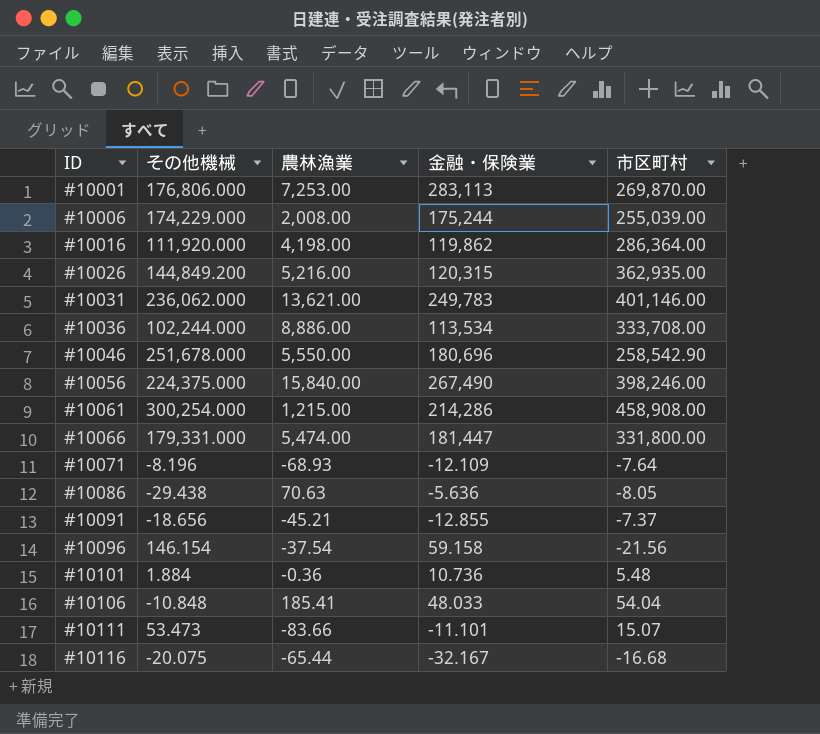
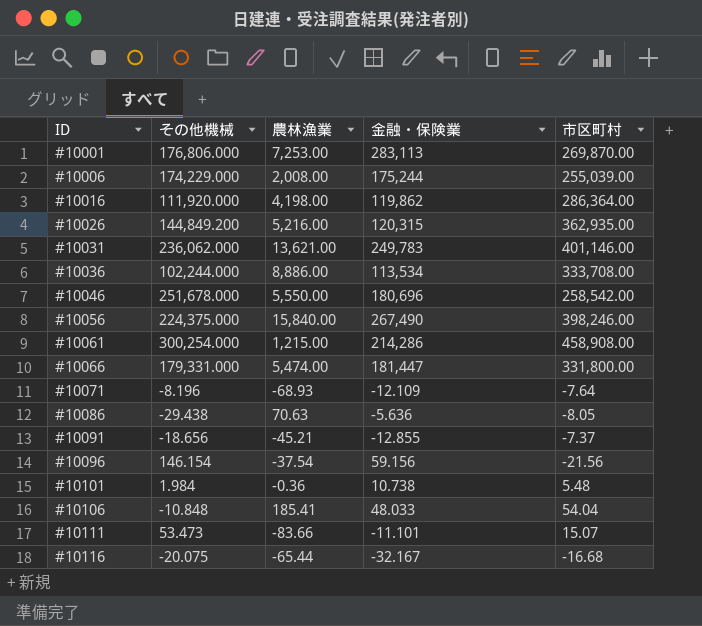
#10046 | 市区町村: 258,542.90 -> 258,542.00
#10096 | 金融・保険業: 59.158 -> 59.156
#10101 | その他機械: 1.884 -> 1.984
#10101 | 金融・保険業: 10.736 -> 10.738

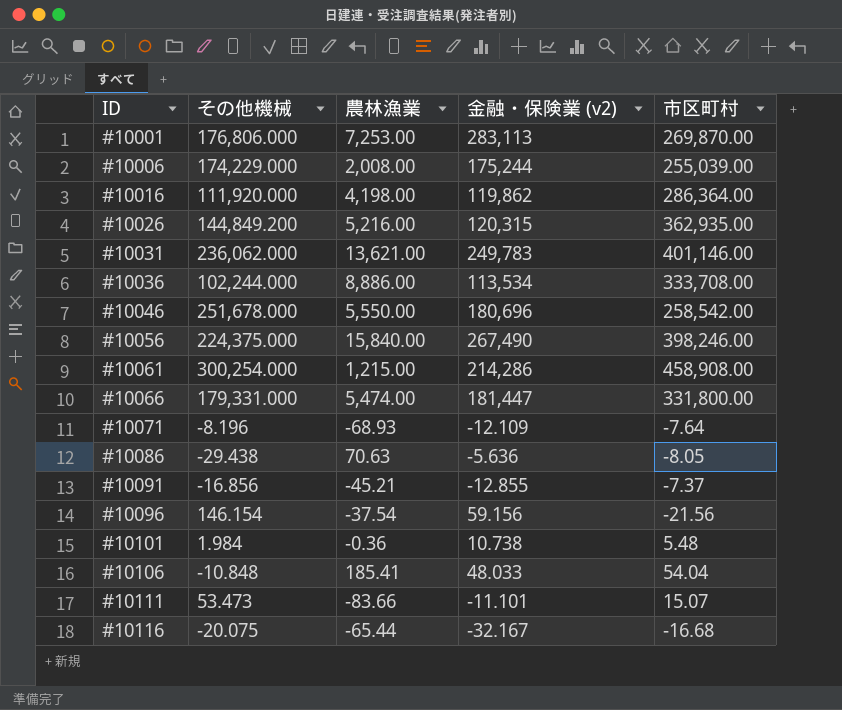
column name: 金融・保険業 -> 金融・保険業 (v2)
#10091 | その他機械: -18.656 -> -16.856

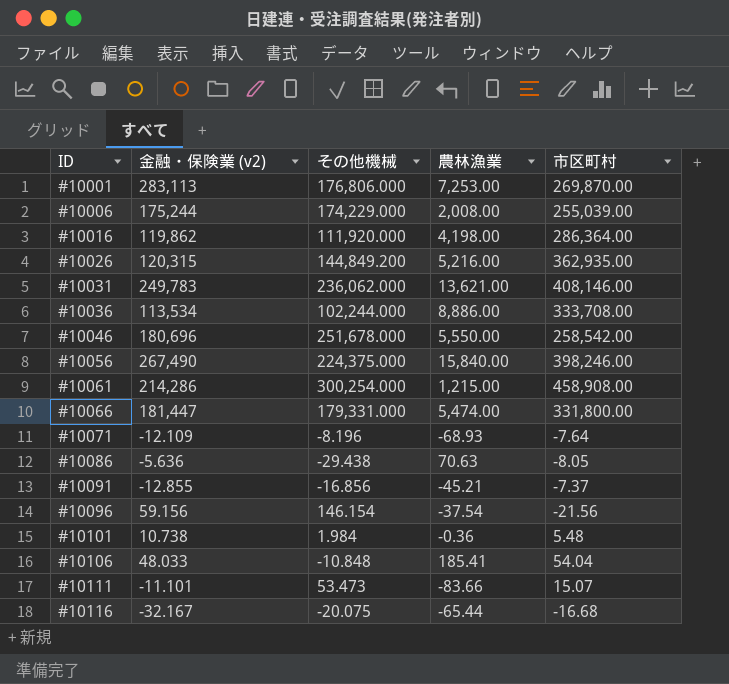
column 金融・保険業 (v2) | position: 4 -> 2
#10031 | 市区町村: 401,146.00 -> 408,146.00

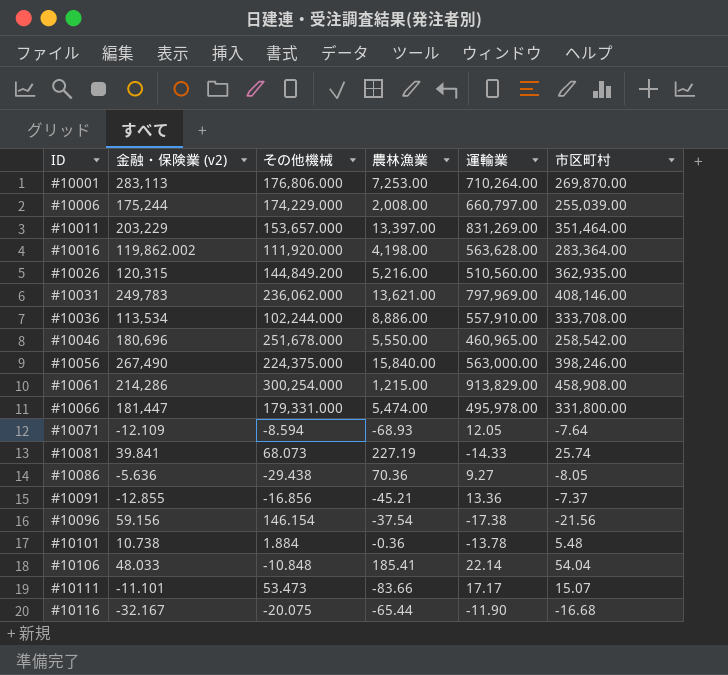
column 運輸業 | position: none -> 5
row #10011: none -> 203,229 | 153,657.000 | 13,397.00 | 831,269.00 | 351,464.00
#10016 | 金融・保険業 (v2): 119,862 -> 119,862.002
#10016 | 市区町村: 286,364.00 -> 283,364.00
#10071 | その他機械: -8.196 -> -8.594
row #10081: none -> 39.841 | 68.073 | 227.19 | -14.33 | 25.74
#10086 | 農林漁業: 70.63 -> 70.36
#10101 | その他機械: 1.984 -> 1.884

